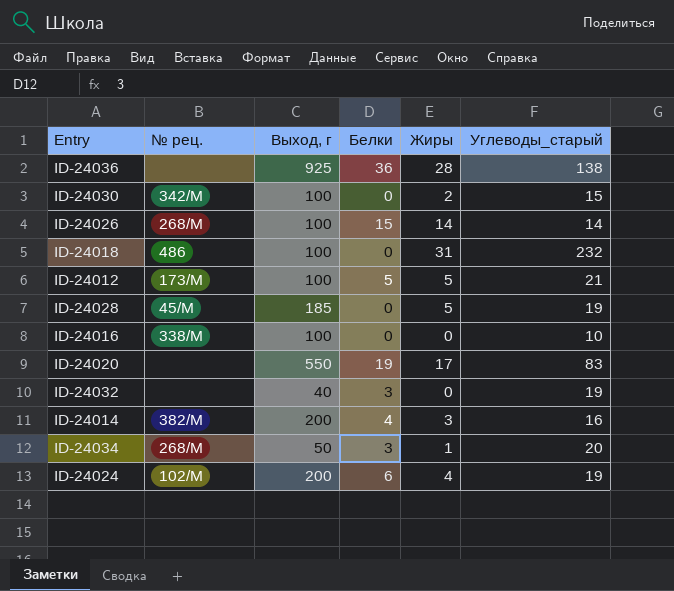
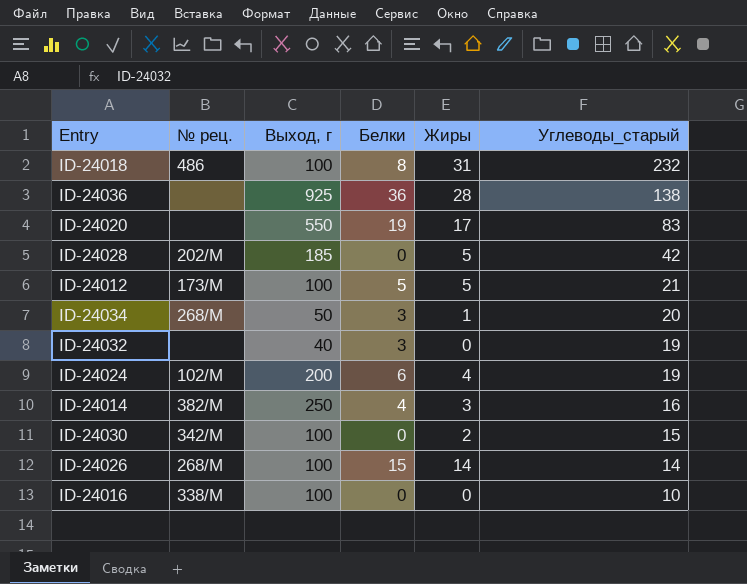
row order: none -> Углеводы_старый descending
ID-24018 | Белки: 0 -> 8
ID-24028 | № рец.: 45/М -> 202/М
ID-24028 | Углеводы_старый: 19 -> 42
ID-24014 | Выход, г: 200 -> 250

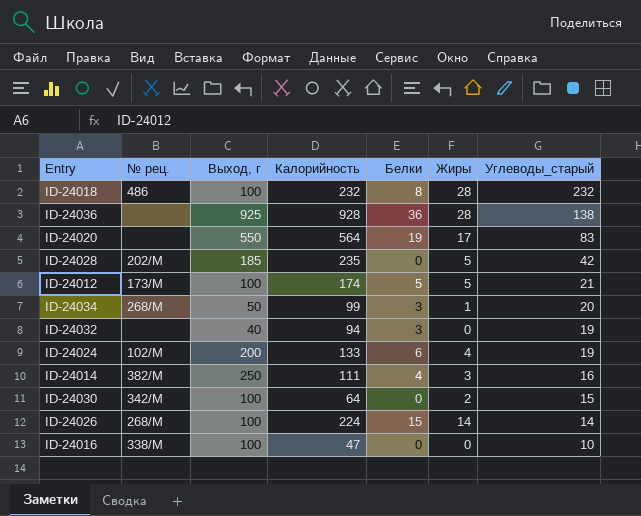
column Калорийность | position: none -> 4
ID-24018 | Жиры: 31 -> 28

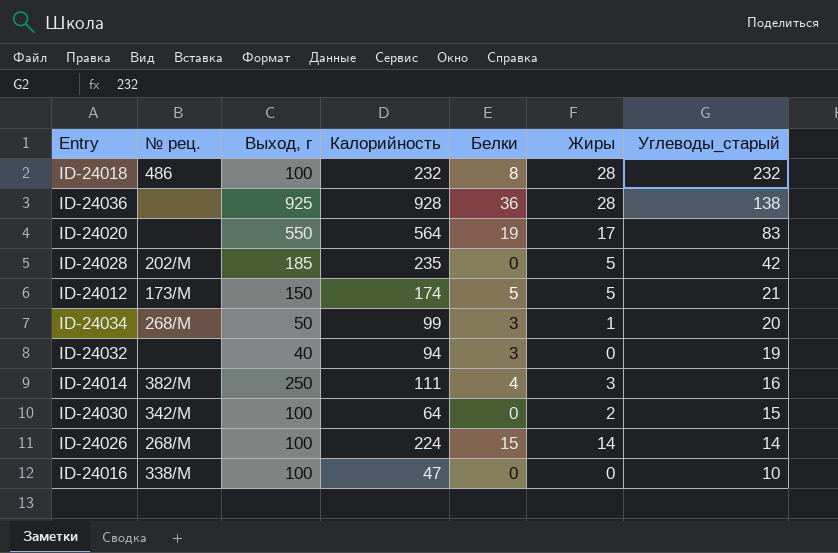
row ID-24024: 102/М | 200 | 133 | 6 | 4 | 19 -> none
ID-24012 | Выход, г: 100 -> 150

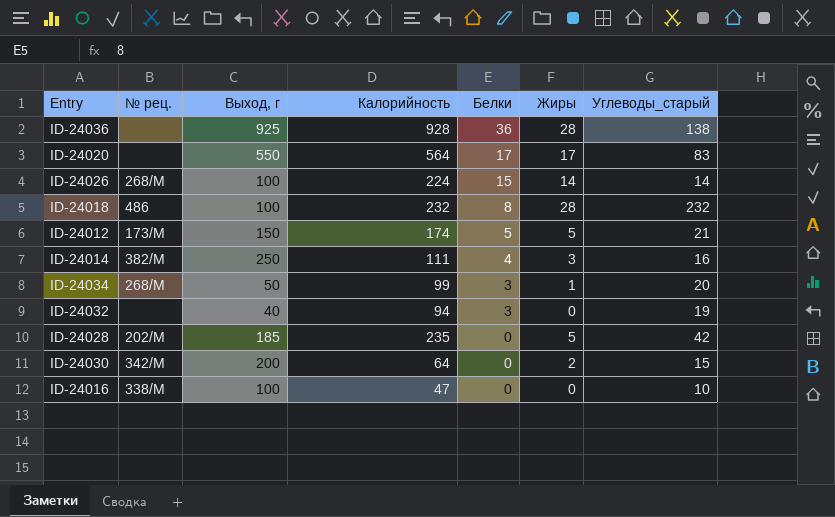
row order: Углеводы_старый descending -> Белки descending
ID-24020 | Белки: 19 -> 17
ID-24030 | Выход, г: 100 -> 200

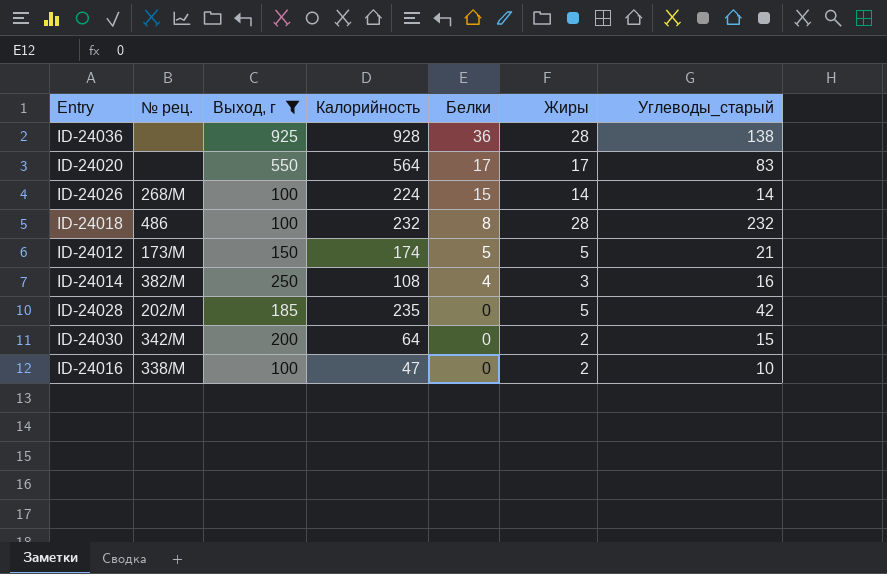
filter: none -> Выход, г >= 100
ID-24014 | Калорийность: 111 -> 108
ID-24016 | Жиры: 0 -> 2

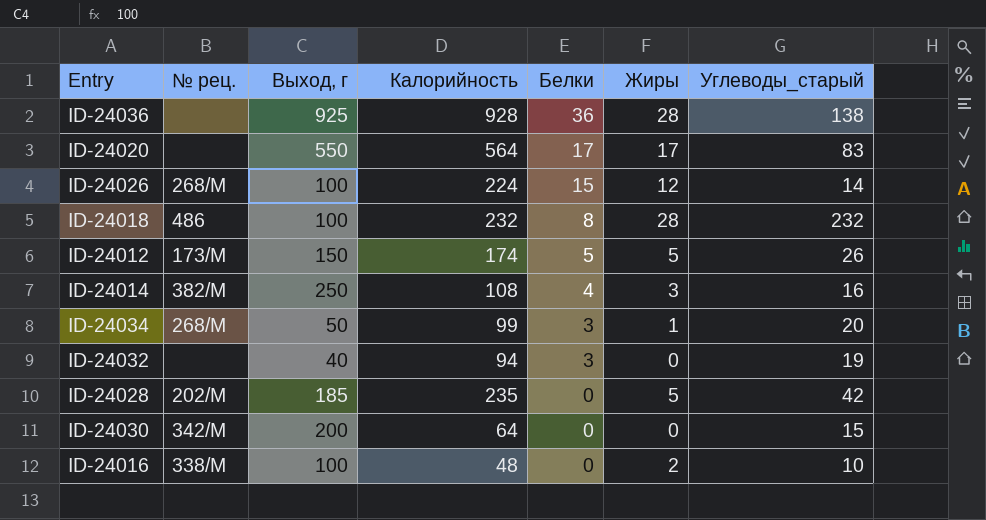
filter: Выход, г >= 100 -> none
ID-24026 | Жиры: 14 -> 12
ID-24012 | Углеводы_старый: 21 -> 26
ID-24030 | Жиры: 2 -> 0
ID-24016 | Калорийность: 47 -> 48

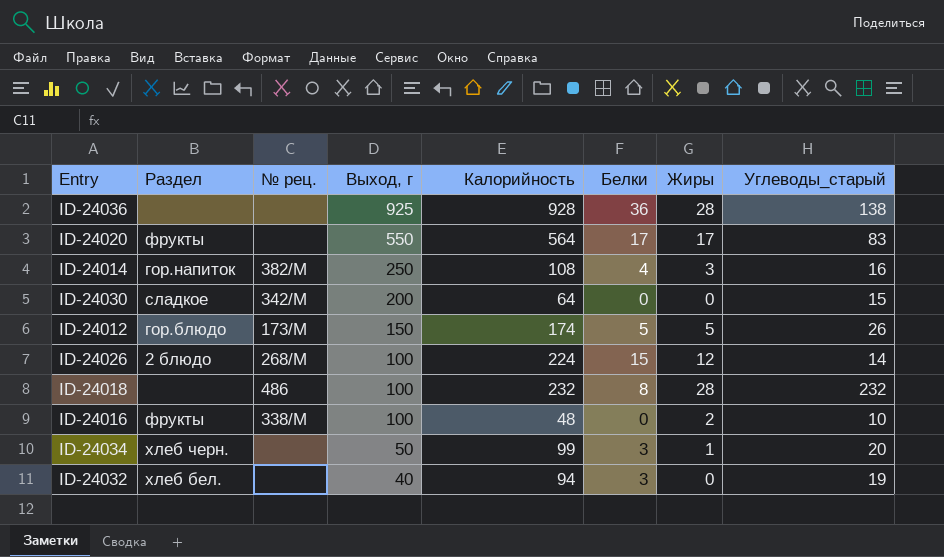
row order: Белки descending -> Выход, г descending
column Раздел | position: none -> 2
row ID-24028: 202/М | 185 | 235 | 0 | 5 | 42 -> none
ID-24034 | № рец.: 268/М -> none

